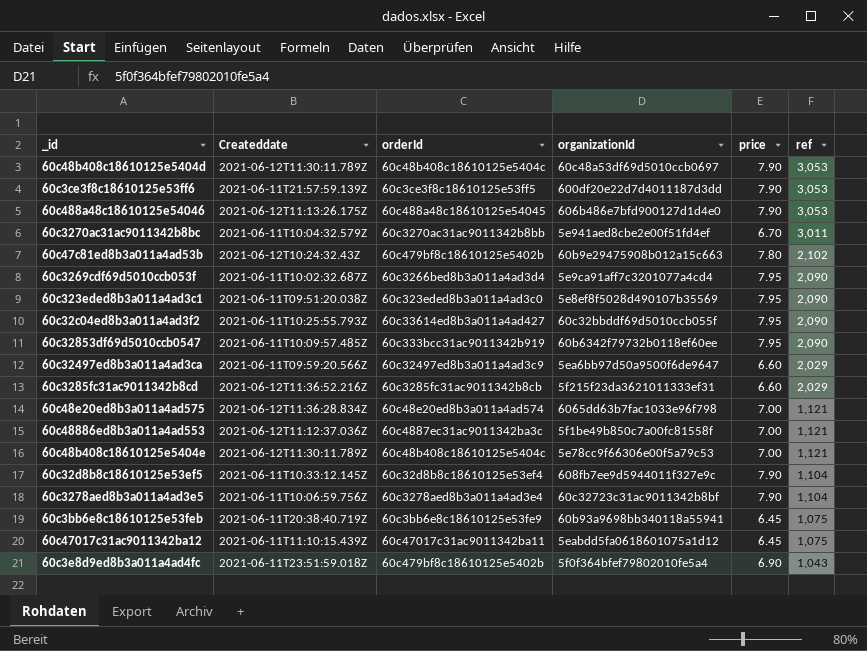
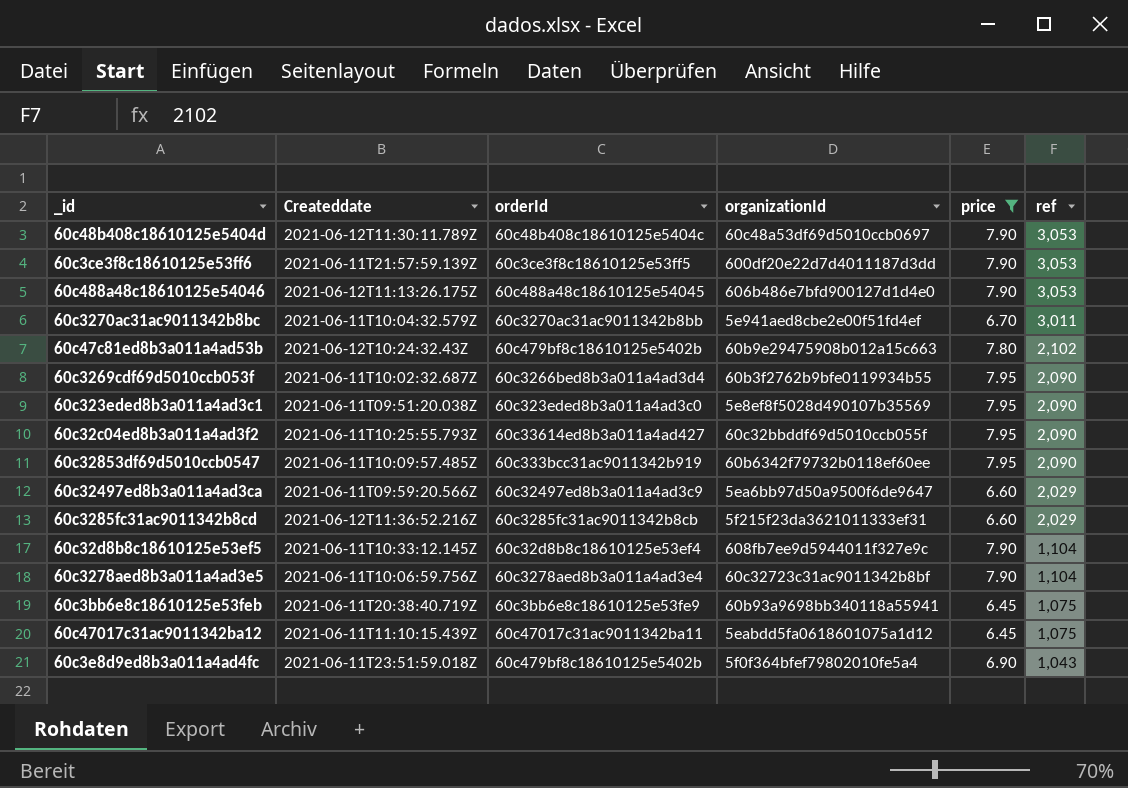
filter: none -> price != 7.00
60c3269cdf69d5010ccb053f | organizationId: 5e9ca91aff7c3201077a4cd4 -> 60b3f2762b9bfe0119934b55

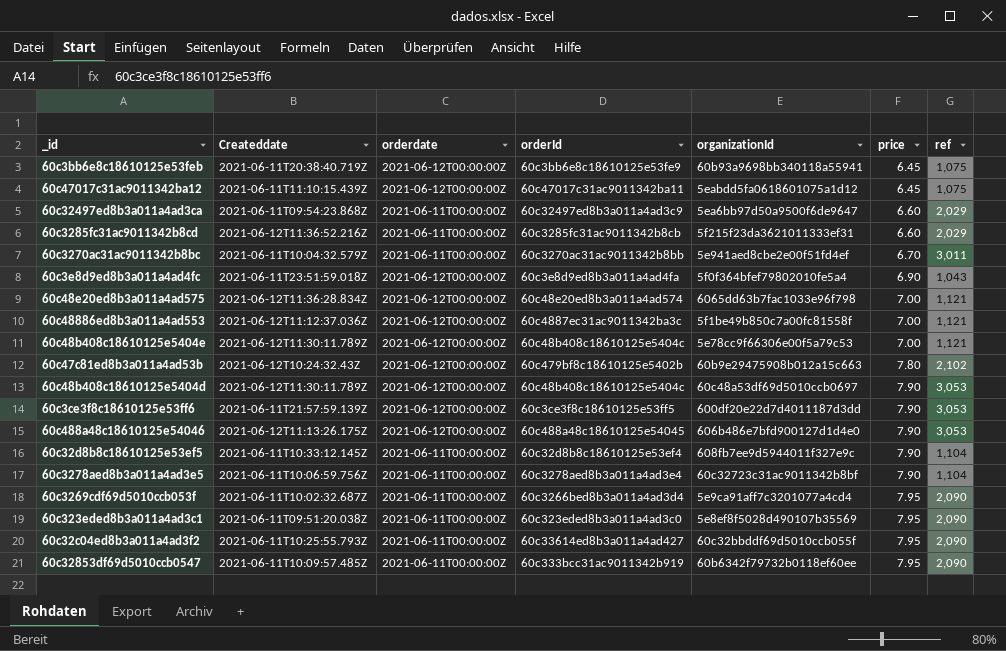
filter: price != 7.00 -> none
row order: ref descending -> price ascending
column orderdate | position: none -> 3
60c32497ed8b3a011a4ad3ca | Createddate: 2021-06-11T09:59:20.566Z -> 2021-06-11T09:54:23.868Z
60c3e8d9ed8b3a011a4ad4fc | orderId: 60c479bf8c18610125e5402b -> 60c3e8d9ed8b3a011a4ad4fa
60c3269cdf69d5010ccb053f | organizationId: 60b3f2762b9bfe0119934b55 -> 5e9ca91aff7c3201077a4cd4

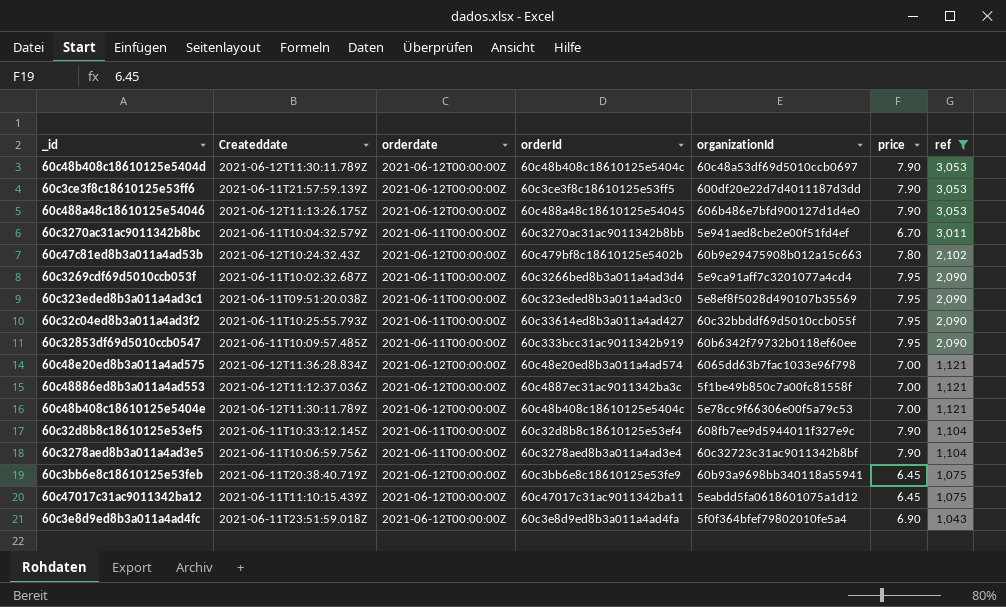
filter: none -> ref != 2,029
row order: price ascending -> ref descending

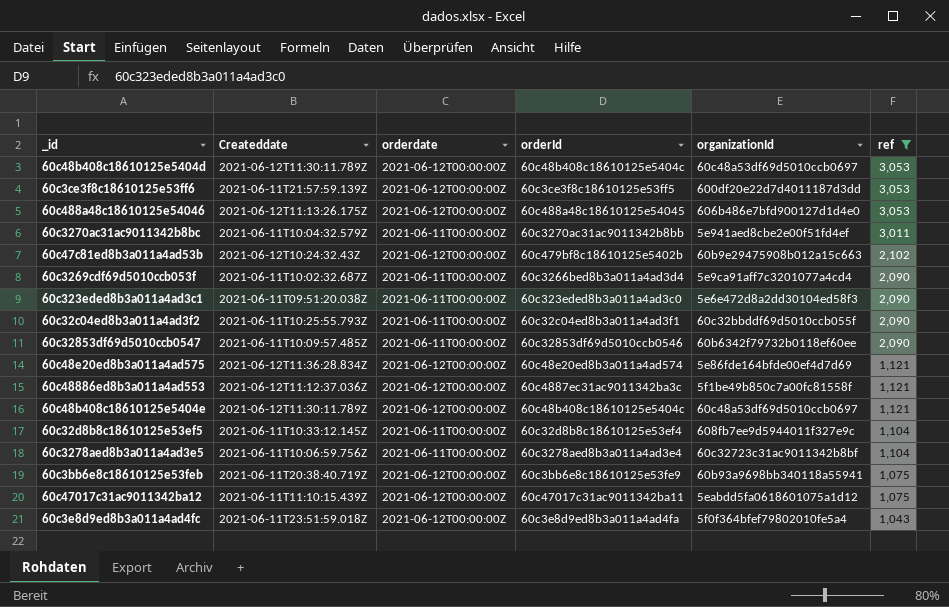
column price | position: 6 -> none
60c323eded8b3a011a4ad3c1 | organizationId: 5e8ef8f5028d490107b35569 -> 5e6e472d8a2dd30104ed58f3
60c32c04ed8b3a011a4ad3f2 | orderId: 60c33614ed8b3a011a4ad427 -> 60c32c04ed8b3a011a4ad3f1
60c32853df69d5010ccb0547 | orderId: 60c333bcc31ac9011342b919 -> 60c32853df69d5010ccb0546
60c48e20ed8b3a011a4ad575 | organizationId: 6065dd63b7fac1033e96f798 -> 5e86fde164bfde00ef4d7d69
60c48b408c18610125e5404e | organizationId: 5e78cc9f66306e00f5a79c53 -> 60c48a53df69d5010ccb0697

